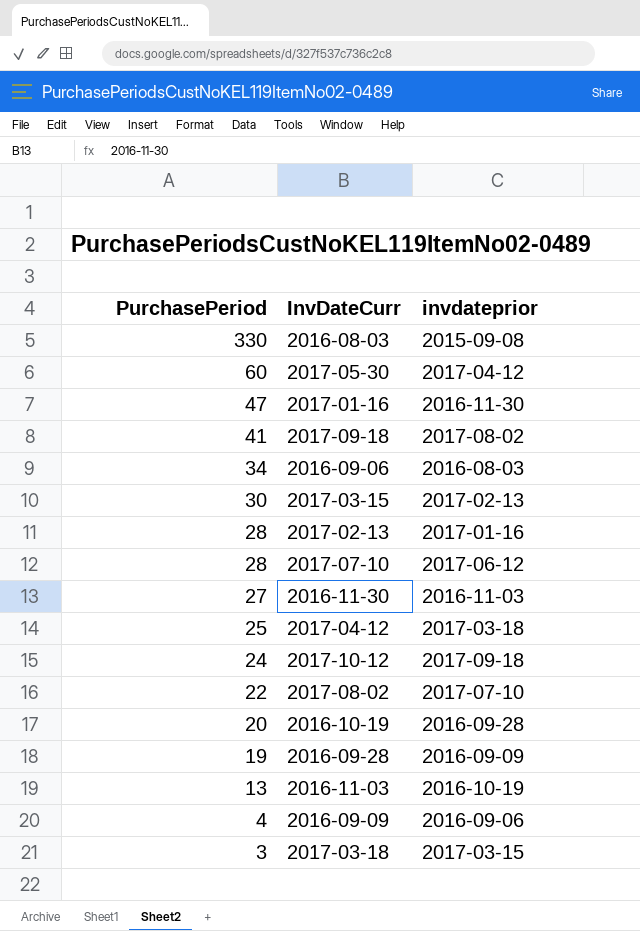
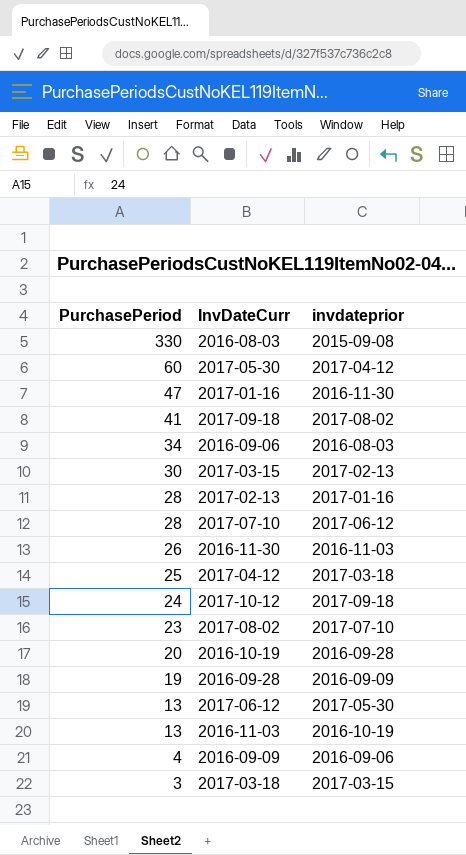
2016-11-30 | PurchasePeriod: 27 -> 26
2017-08-02 | PurchasePeriod: 22 -> 23
row 2017-06-12: none -> 13 | 2017-05-30

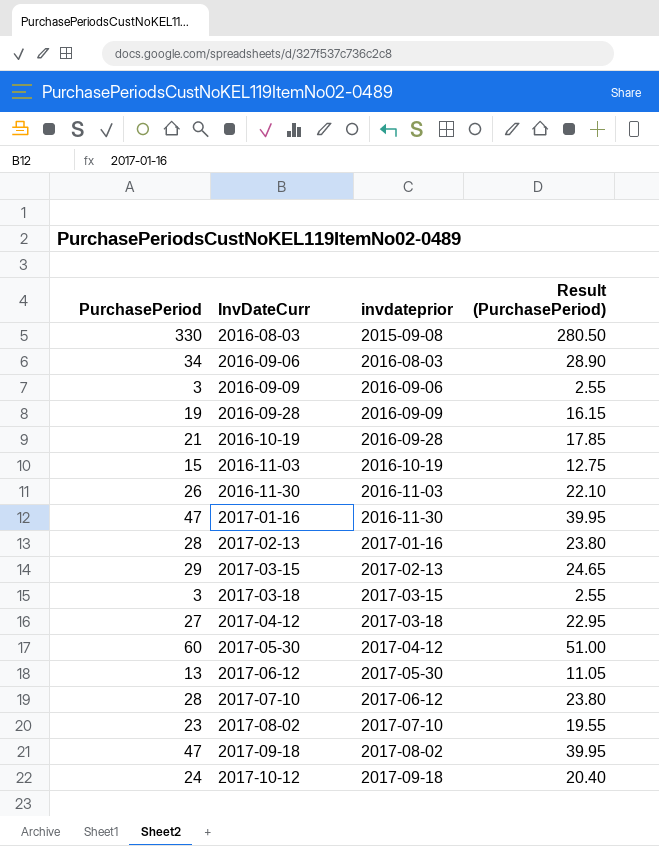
row order: PurchasePeriod descending -> InvDateCurr ascending
column Result (PurchasePeriod) | formula: none -> [PurchasePeriod] * 0.85
2016-09-09 | PurchasePeriod: 4 -> 3
2016-10-19 | PurchasePeriod: 20 -> 21
2016-11-03 | PurchasePeriod: 13 -> 15
2017-03-15 | PurchasePeriod: 30 -> 29
2017-04-12 | PurchasePeriod: 25 -> 27
2017-09-18 | PurchasePeriod: 41 -> 47

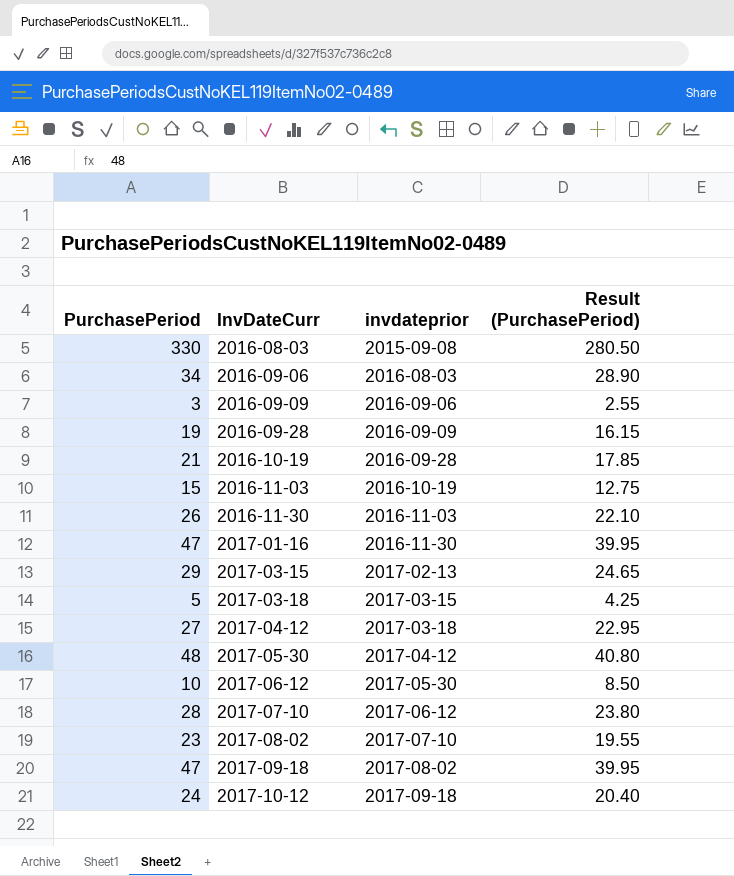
row 2017-02-13: 28 | 2017-01-16 | 23.80 -> none
2017-03-18 | PurchasePeriod: 3 -> 5
2017-03-18 | Result (PurchasePeriod): 2.55 -> 4.25
2017-05-30 | PurchasePeriod: 60 -> 48
2017-05-30 | Result (PurchasePeriod): 51.00 -> 40.80
2017-06-12 | PurchasePeriod: 13 -> 10
2017-06-12 | Result (PurchasePeriod): 11.05 -> 8.50

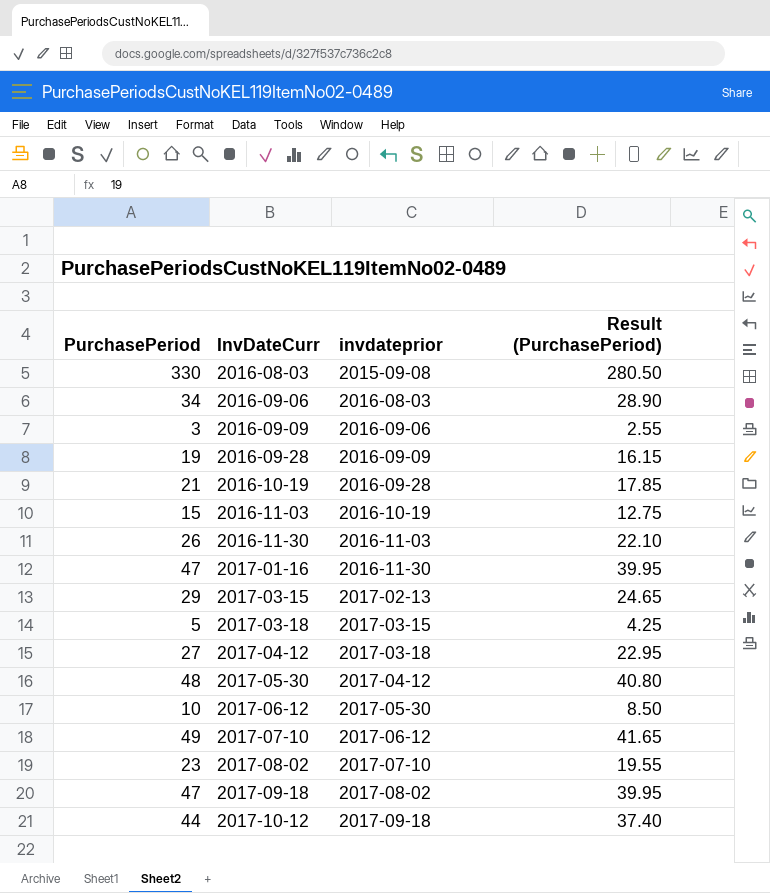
2017-07-10 | PurchasePeriod: 28 -> 49
2017-07-10 | Result (PurchasePeriod): 23.80 -> 41.65
2017-10-12 | PurchasePeriod: 24 -> 44
2017-10-12 | Result (PurchasePeriod): 20.40 -> 37.40

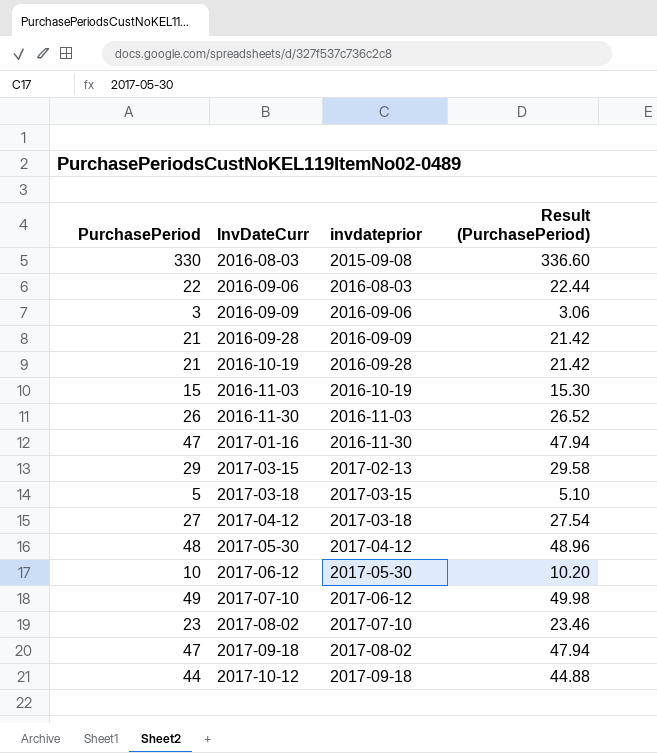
column Result (PurchasePeriod) | formula: [PurchasePeriod] * 0.85 -> [PurchasePeriod] * 1.02
2016-09-06 | PurchasePeriod: 34 -> 22
2016-09-28 | PurchasePeriod: 19 -> 21

